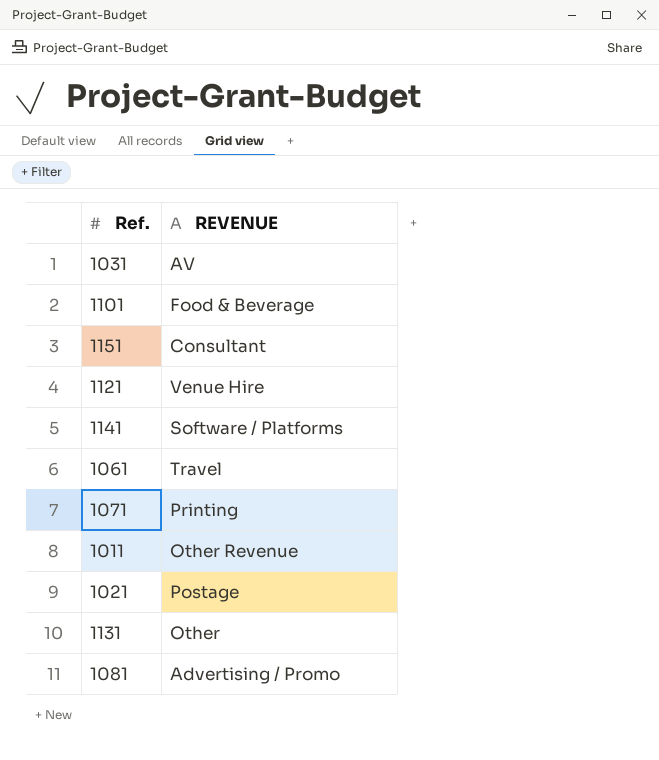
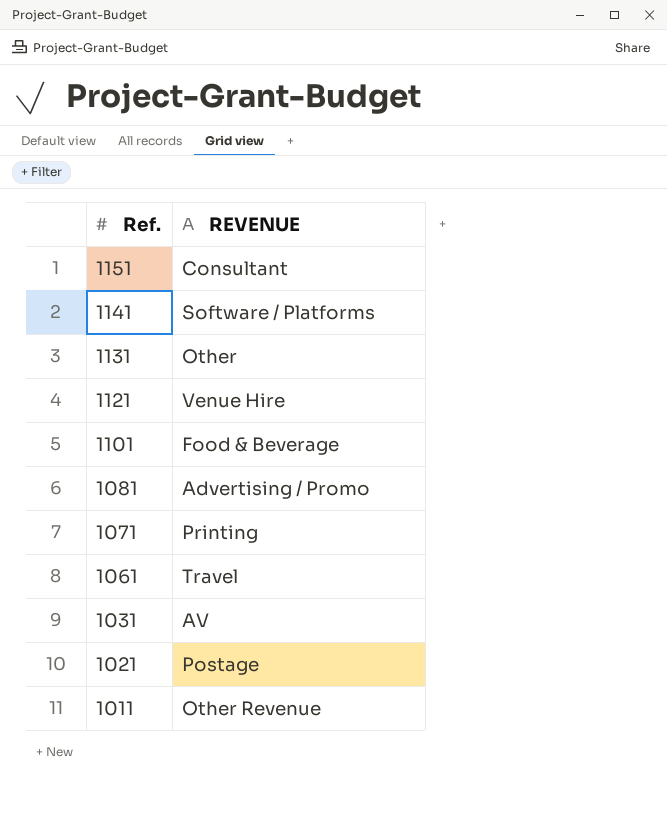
row order: none -> Ref. descending

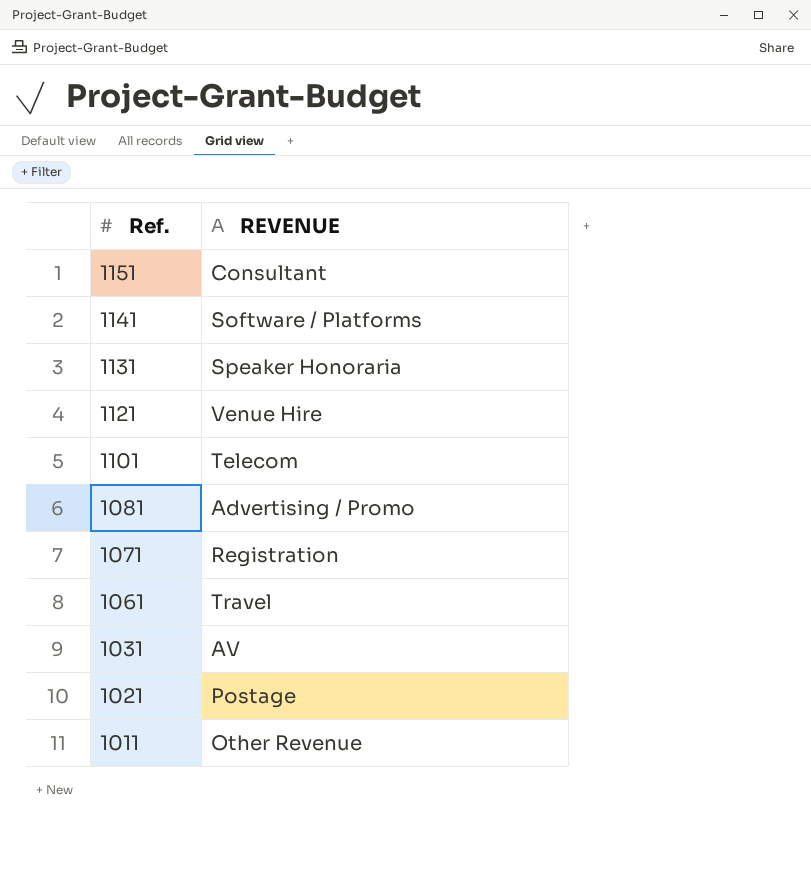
1131 | REVENUE: Other -> Speaker Honoraria
1101 | REVENUE: Food & Beverage -> Telecom
1071 | REVENUE: Printing -> Registration

